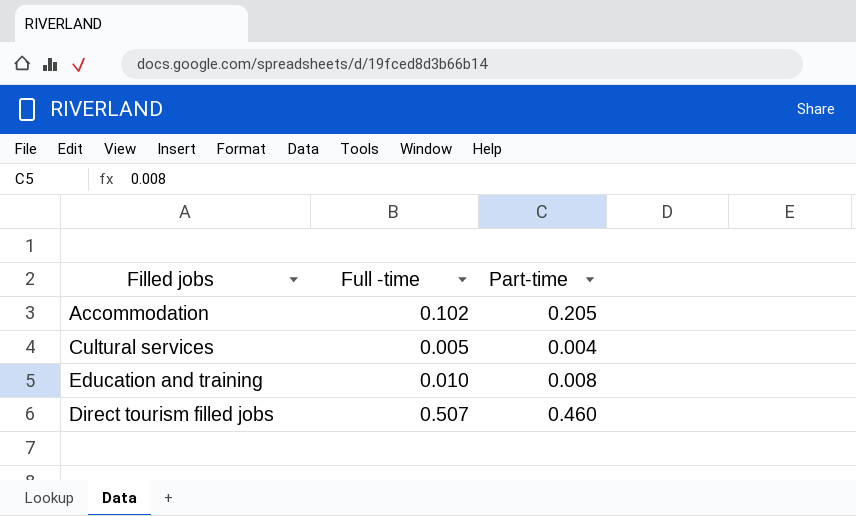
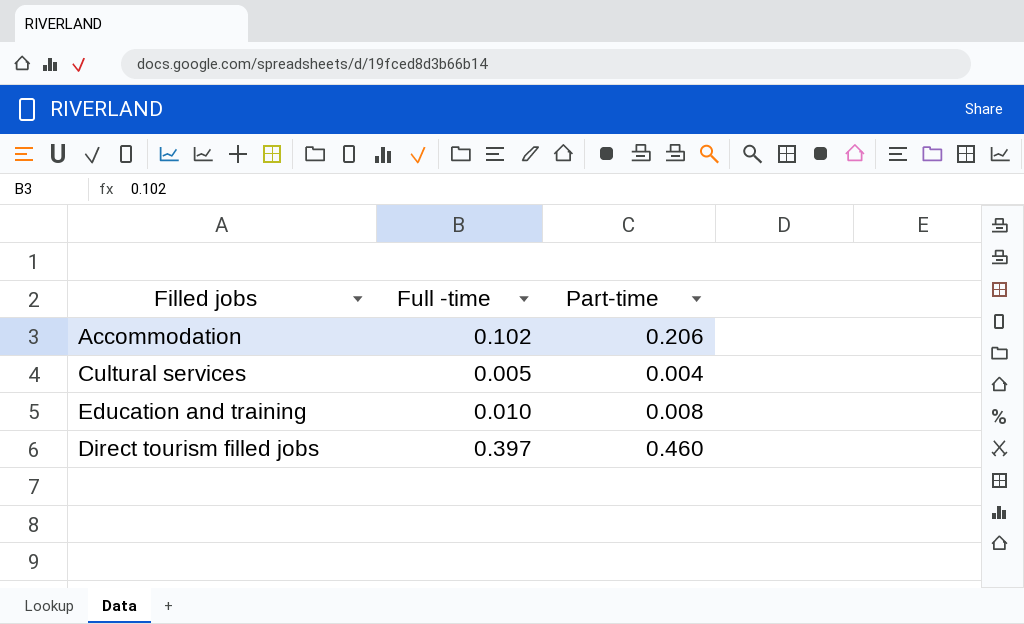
Accommodation | Part-time: 0.205 -> 0.206
Direct tourism filled jobs | Full -time: 0.507 -> 0.397

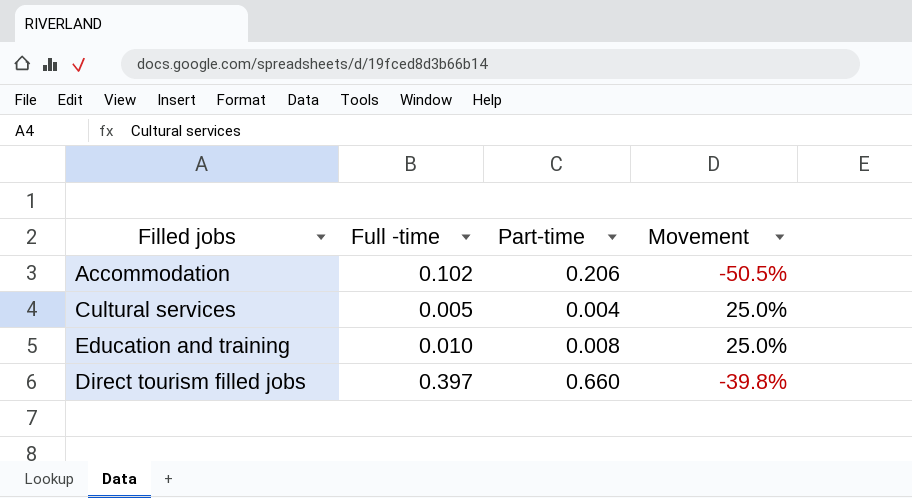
column Movement | formula: none -> ([Full -time] - [Part-time]) / [Part-time]
Direct tourism filled jobs | Part-time: 0.460 -> 0.660

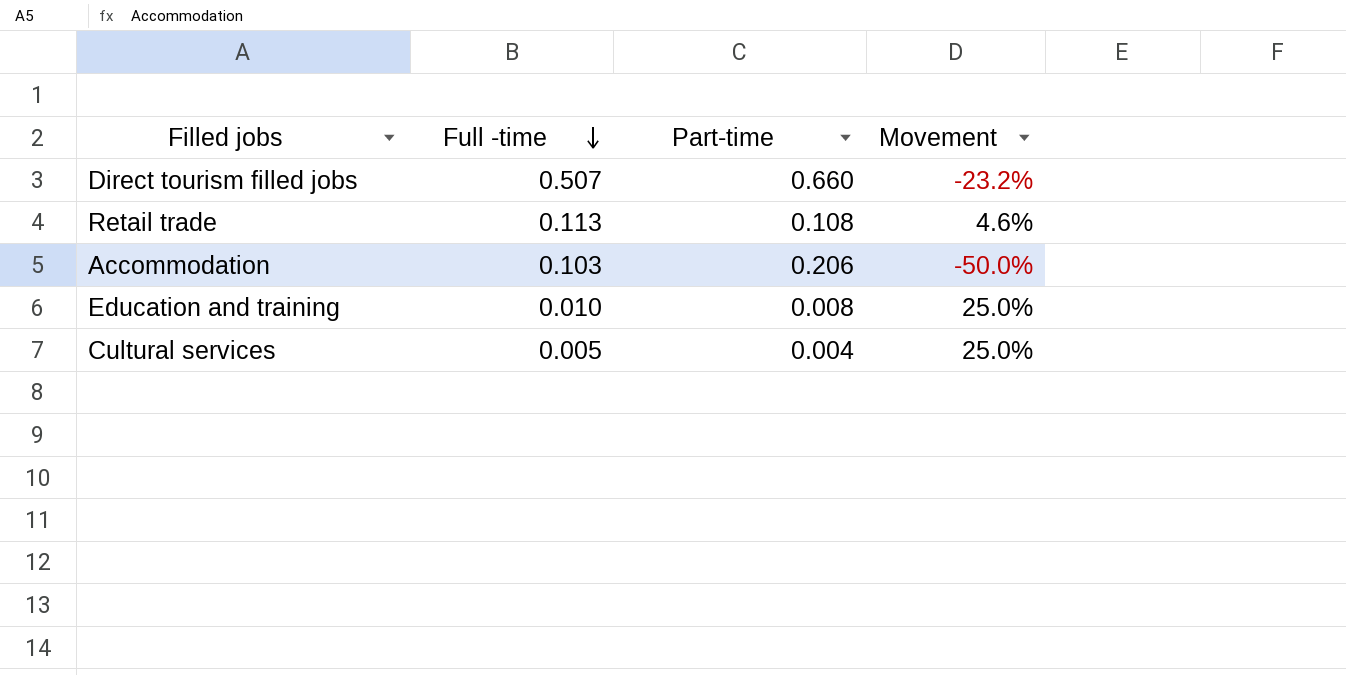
row order: none -> Full -time descending
Direct tourism filled jobs | Full -time: 0.397 -> 0.507
Direct tourism filled jobs | Movement: -39.8% -> -23.2%
row Retail trade: none -> 0.113 | 0.108 | 4.6%
Accommodation | Full -time: 0.102 -> 0.103
Accommodation | Movement: -50.5% -> -50.0%

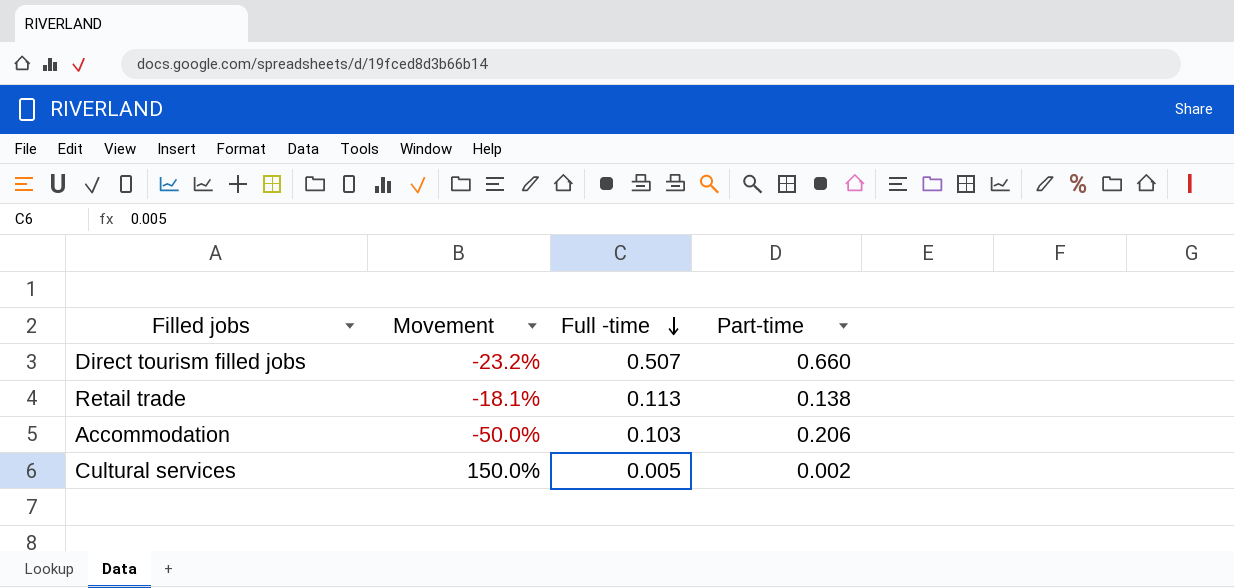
column Movement | position: 4 -> 2
row Education and training: 0.010 | 0.008 | 25.0% -> none
Retail trade | Movement: 4.6% -> -18.1%
Retail trade | Part-time: 0.108 -> 0.138
Cultural services | Movement: 25.0% -> 150.0%
Cultural services | Part-time: 0.004 -> 0.002

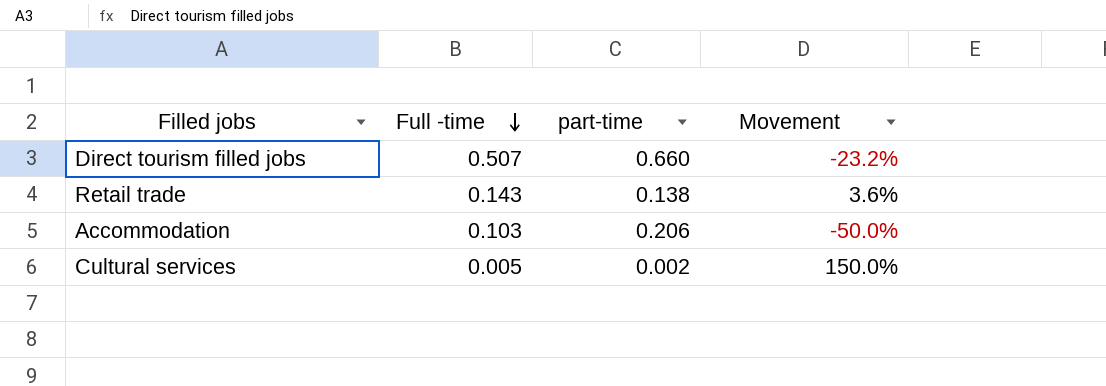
column name: Part-time -> part-time
column Movement | position: 2 -> 4
Retail trade | Full -time: 0.113 -> 0.143
Retail trade | Movement: -18.1% -> 3.6%

